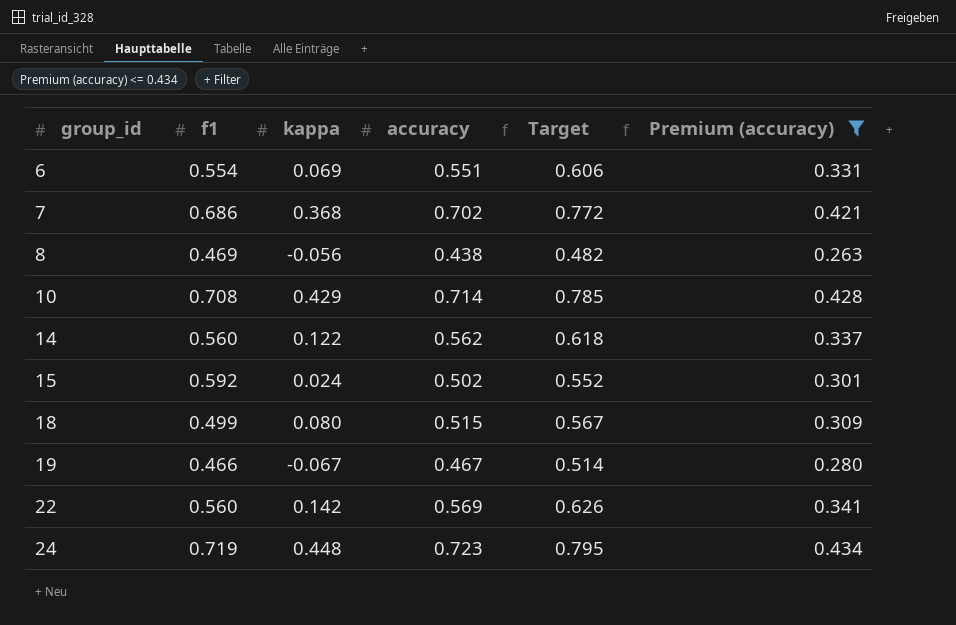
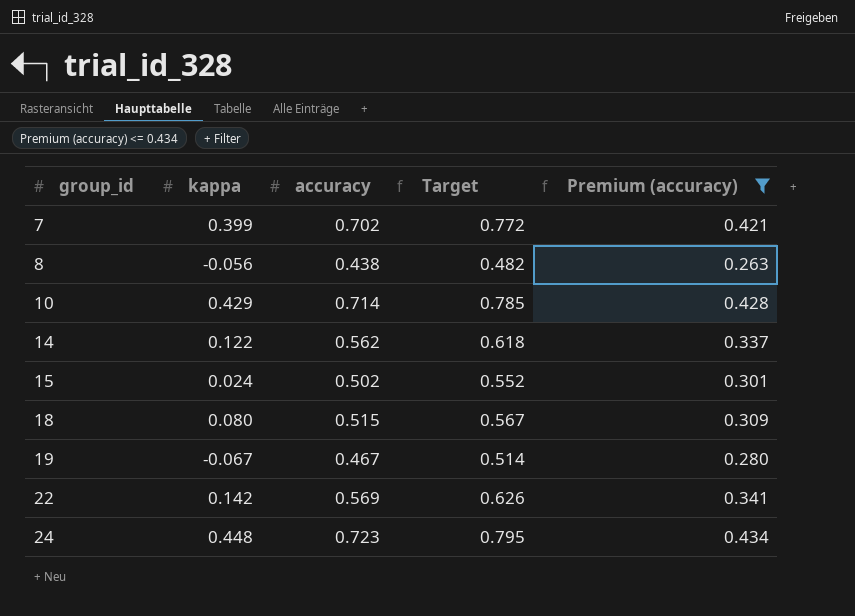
column f1 | position: 2 -> none
row 6: 0.554 | 0.069 | 0.551 | 0.606 | 0.331 -> none
7 | kappa: 0.368 -> 0.399

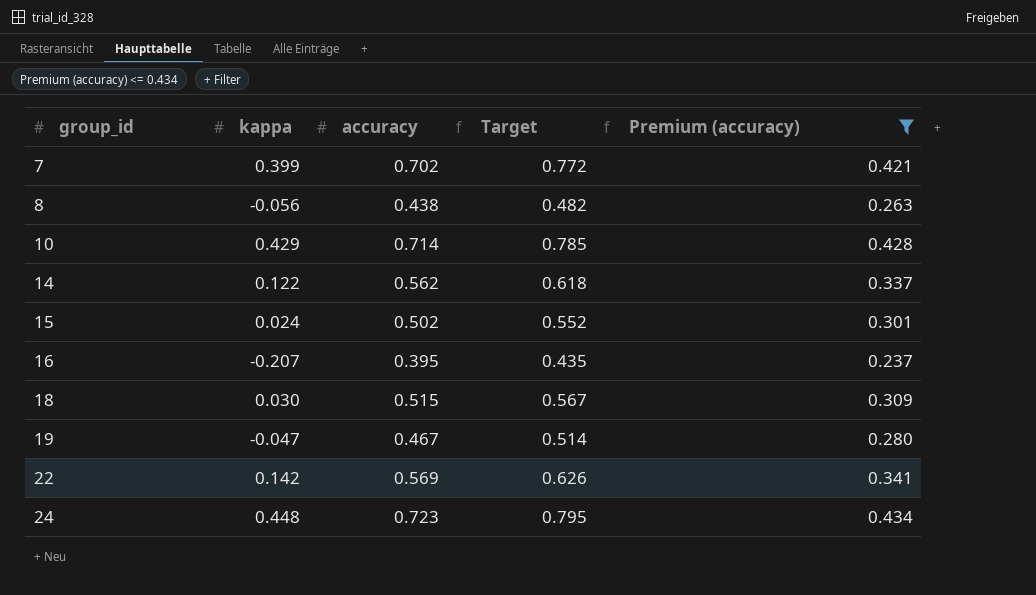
row 16: none -> -0.207 | 0.395 | 0.435 | 0.237
18 | kappa: 0.080 -> 0.030
19 | kappa: -0.067 -> -0.047

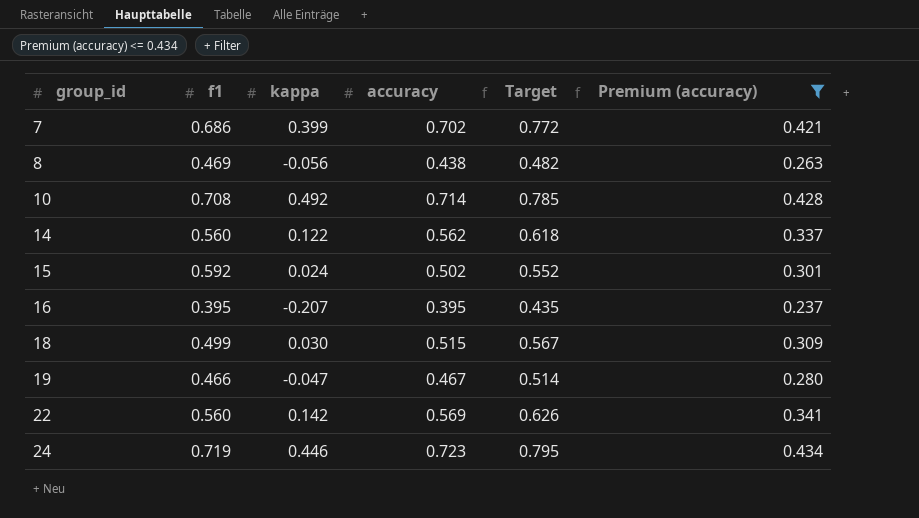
column f1 | position: none -> 2
10 | kappa: 0.429 -> 0.492
24 | kappa: 0.448 -> 0.446

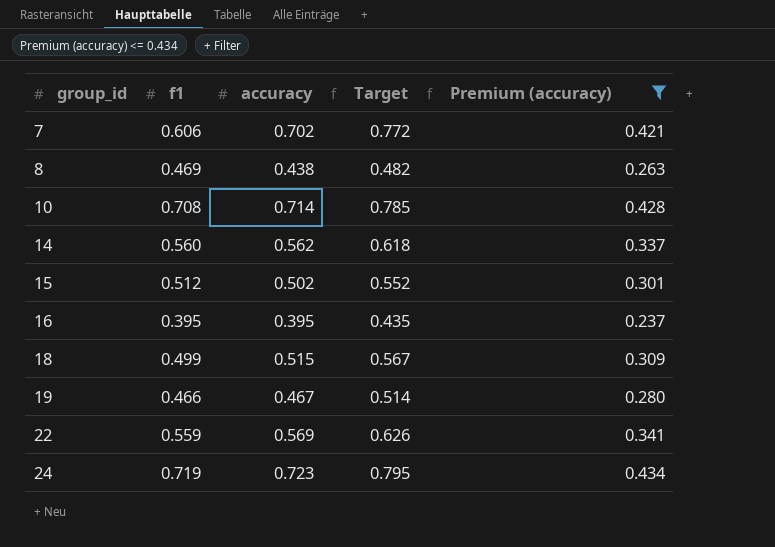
column kappa | position: 3 -> none
7 | f1: 0.686 -> 0.606
15 | f1: 0.592 -> 0.512
22 | f1: 0.560 -> 0.559

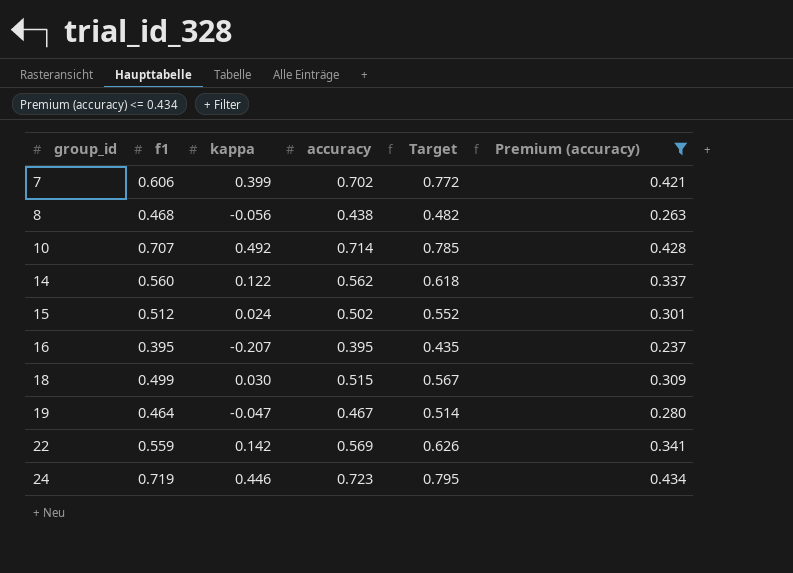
column kappa | position: none -> 3
8 | f1: 0.469 -> 0.468
10 | f1: 0.708 -> 0.707
19 | f1: 0.466 -> 0.464

